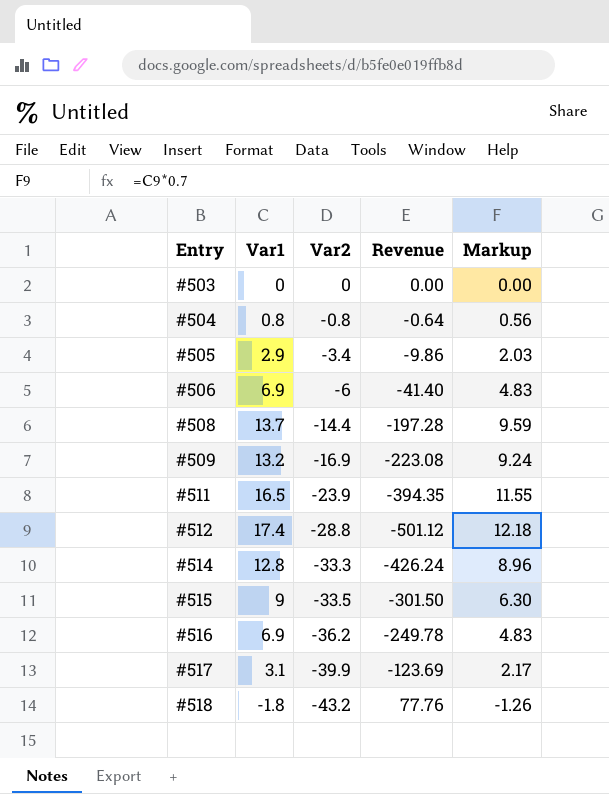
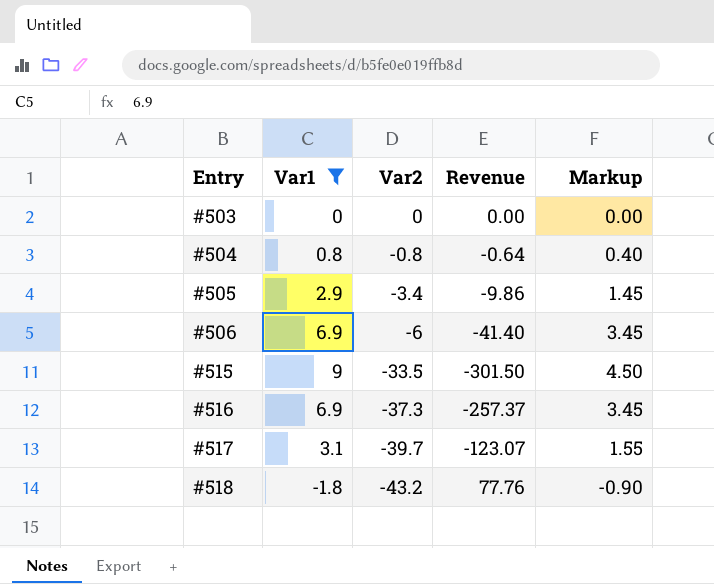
filter: none -> Var1 <= 9
column Markup | formula: [Var1] * 0.7 -> [Var1] * 0.5
#516 | Var2: -36.2 -> -37.3
#516 | Revenue: -249.78 -> -257.37
#517 | Var2: -39.9 -> -39.7
#517 | Revenue: -123.69 -> -123.07

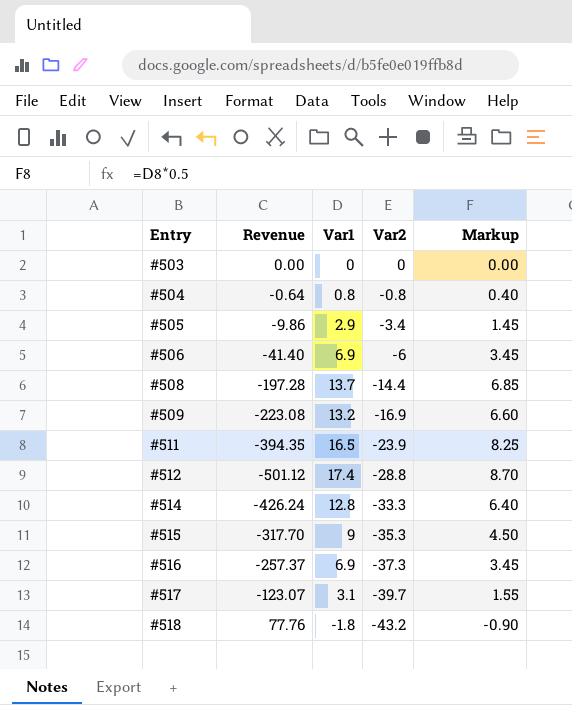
filter: Var1 <= 9 -> none
column Revenue | position: 4 -> 2
#515 | Revenue: -301.50 -> -317.70
#515 | Var2: -33.5 -> -35.3

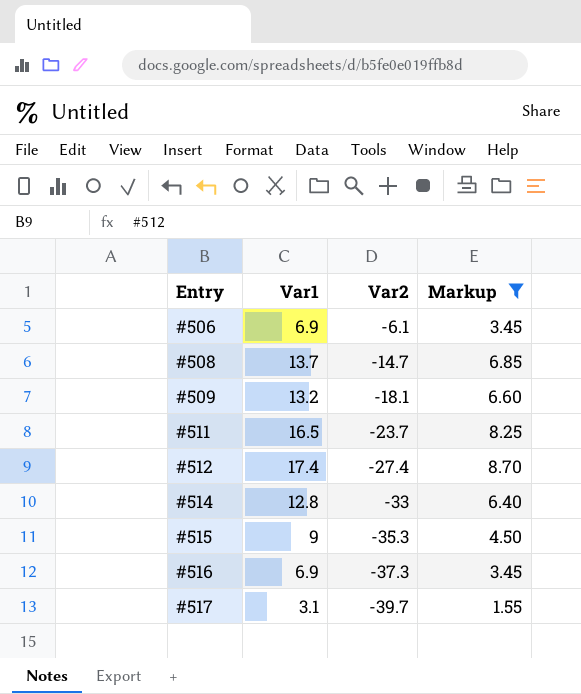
filter: none -> Markup >= 1.55
column Revenue | formula: [Var1] * [Var2] -> none
#506 | Var2: -6 -> -6.1
#508 | Var2: -14.4 -> -14.7
#509 | Var2: -16.9 -> -18.1
#511 | Var2: -23.9 -> -23.7
#512 | Var2: -28.8 -> -27.4
#514 | Var2: -33.3 -> -33

